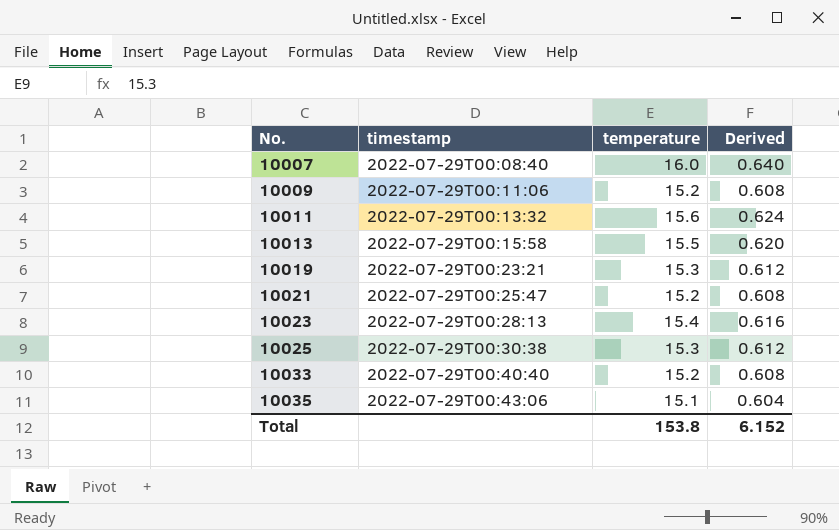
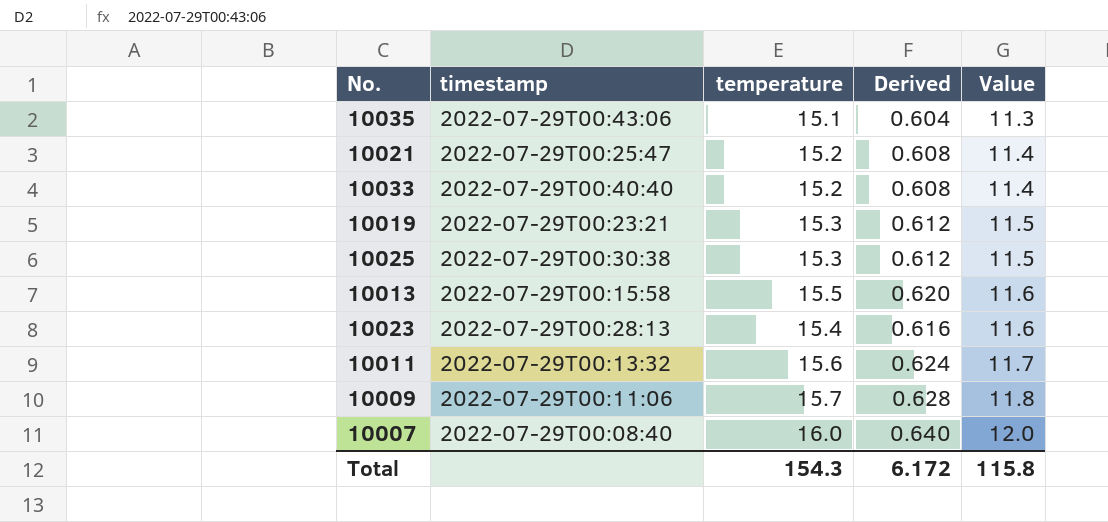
row order: No. ascending -> Value ascending
column Value | formula: none -> [temperature] * 0.75
10009 | temperature: 15.2 -> 15.7
10009 | Derived: 0.608 -> 0.628
Total | temperature: 153.8 -> 154.3
Total | Derived: 6.152 -> 6.172

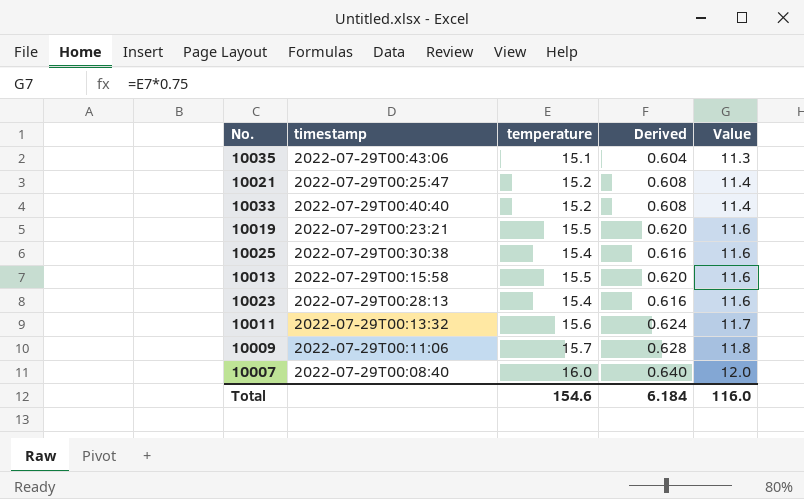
10019 | temperature: 15.3 -> 15.5
10019 | Derived: 0.612 -> 0.620
10019 | Value: 11.5 -> 11.6
10025 | temperature: 15.3 -> 15.4
10025 | Derived: 0.612 -> 0.616
10025 | Value: 11.5 -> 11.6
Total | temperature: 154.3 -> 154.6
Total | Derived: 6.172 -> 6.184
Total | Value: 115.8 -> 116.0

